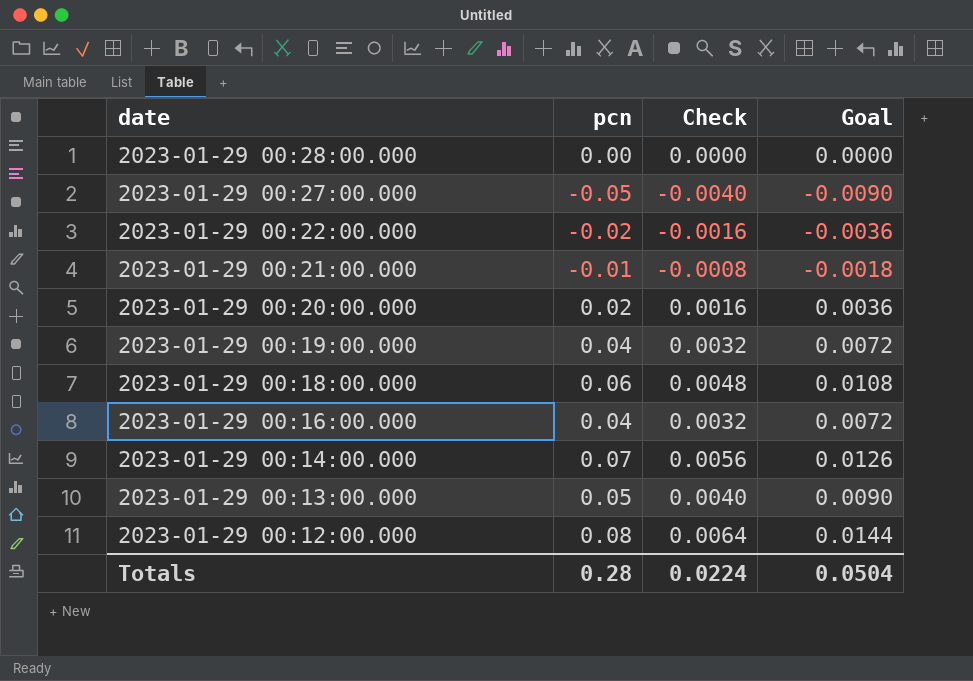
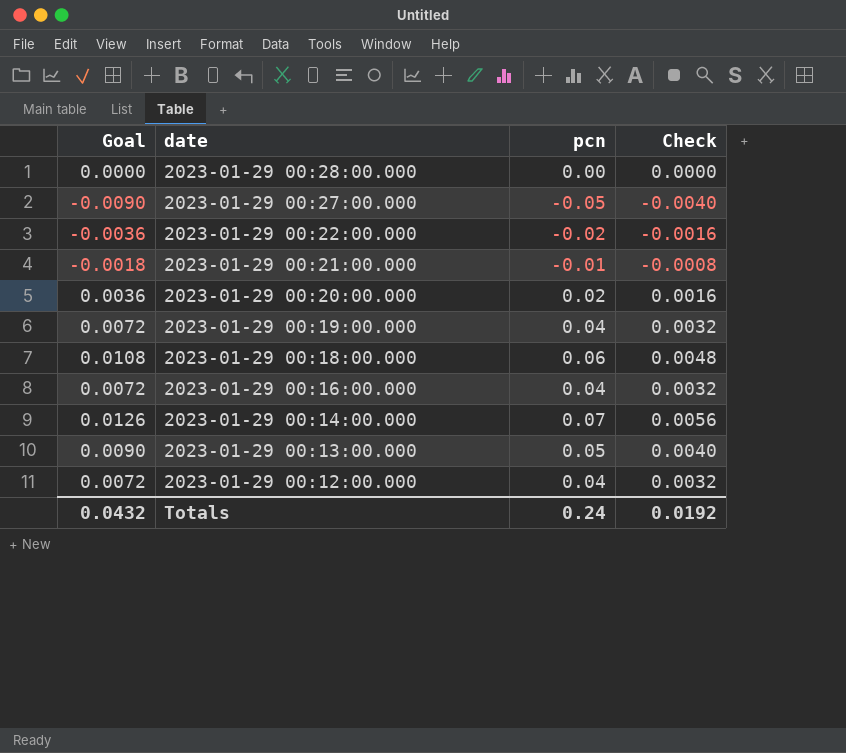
column Goal | position: 4 -> 1
2023-01-29 00:12:00.000 | Goal: 0.0144 -> 0.0072
2023-01-29 00:12:00.000 | pcn: 0.08 -> 0.04
2023-01-29 00:12:00.000 | Check: 0.0064 -> 0.0032
Totals | Goal: 0.0504 -> 0.0432
Totals | pcn: 0.28 -> 0.24
Totals | Check: 0.0224 -> 0.0192

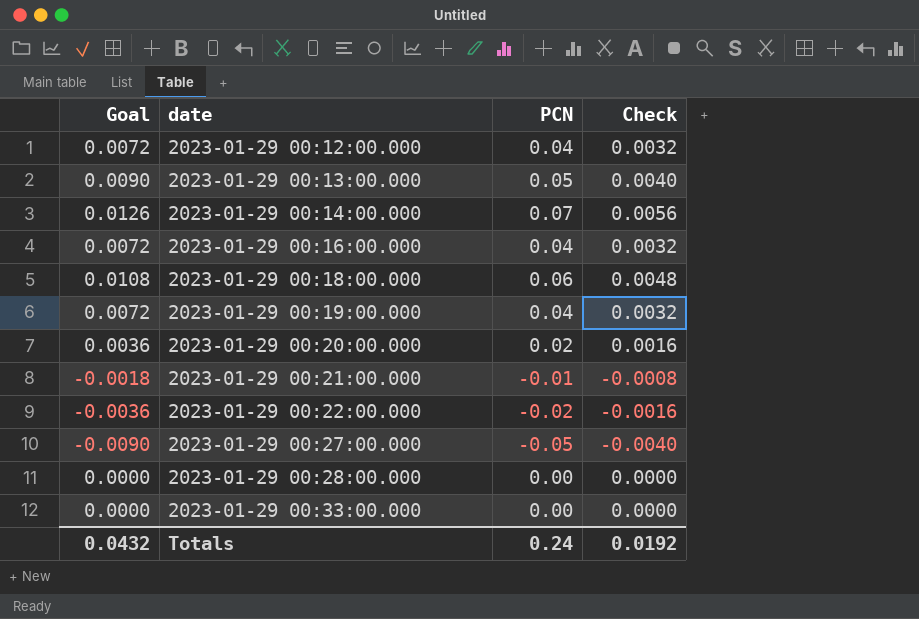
row order: date descending -> date ascending
column name: pcn -> PCN
row 2023-01-29 00:33:00.000: none -> 0.0000 | 0.00 | 0.0000

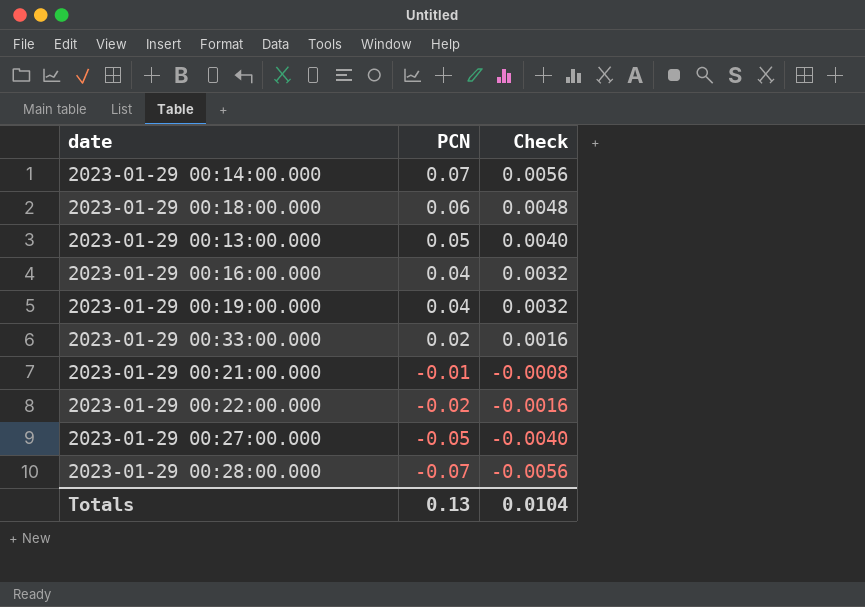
row order: date ascending -> PCN descending
column Goal | formula: [PCN] * 0.18 -> none
row 2023-01-29 00:12:00.000: 0.0072 | 0.04 | 0.0032 -> none
row 2023-01-29 00:20:00.000: 0.0036 | 0.02 | 0.0016 -> none
2023-01-29 00:33:00.000 | PCN: 0.00 -> 0.02
2023-01-29 00:33:00.000 | Check: 0.0000 -> 0.0016
2023-01-29 00:28:00.000 | PCN: 0.00 -> -0.07
2023-01-29 00:28:00.000 | Check: 0.0000 -> -0.0056
Totals | PCN: 0.24 -> 0.13
Totals | Check: 0.0192 -> 0.0104

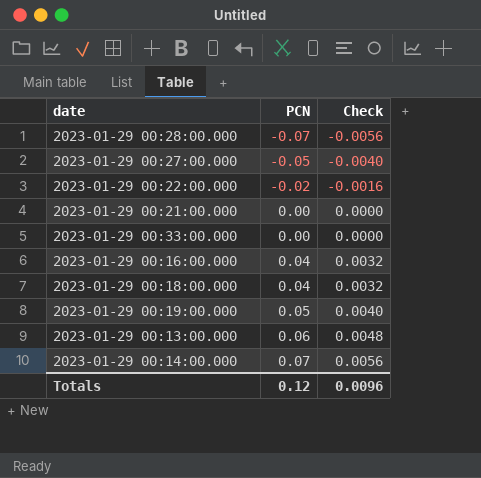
row order: PCN descending -> PCN ascending
2023-01-29 00:21:00.000 | PCN: -0.01 -> 0.00
2023-01-29 00:21:00.000 | Check: -0.0008 -> 0.0000
2023-01-29 00:33:00.000 | PCN: 0.02 -> 0.00
2023-01-29 00:33:00.000 | Check: 0.0016 -> 0.0000
2023-01-29 00:18:00.000 | PCN: 0.06 -> 0.04
2023-01-29 00:18:00.000 | Check: 0.0048 -> 0.0032
2023-01-29 00:19:00.000 | PCN: 0.04 -> 0.05
2023-01-29 00:19:00.000 | Check: 0.0032 -> 0.0040
2023-01-29 00:13:00.000 | PCN: 0.05 -> 0.06
2023-01-29 00:13:00.000 | Check: 0.0040 -> 0.0048
Totals | PCN: 0.13 -> 0.12
Totals | Check: 0.0104 -> 0.0096

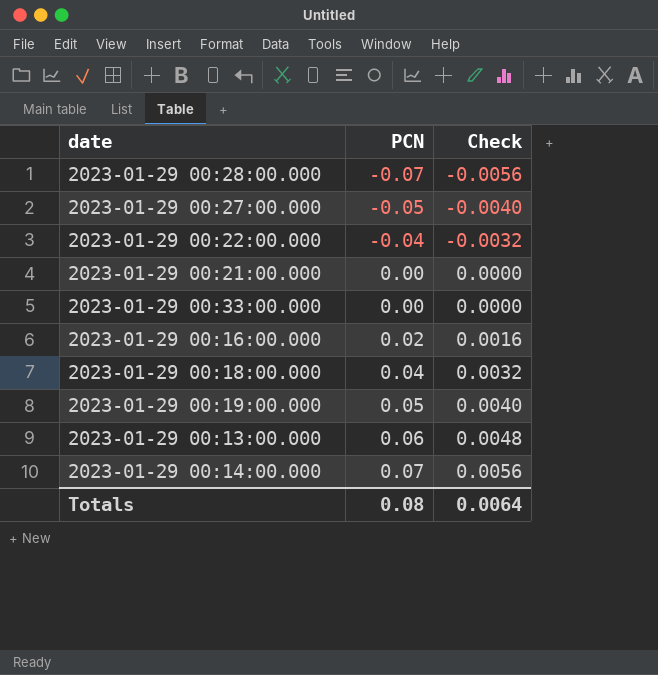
2023-01-29 00:22:00.000 | PCN: -0.02 -> -0.04
2023-01-29 00:22:00.000 | Check: -0.0016 -> -0.0032
2023-01-29 00:16:00.000 | PCN: 0.04 -> 0.02
2023-01-29 00:16:00.000 | Check: 0.0032 -> 0.0016
Totals | PCN: 0.12 -> 0.08
Totals | Check: 0.0096 -> 0.0064

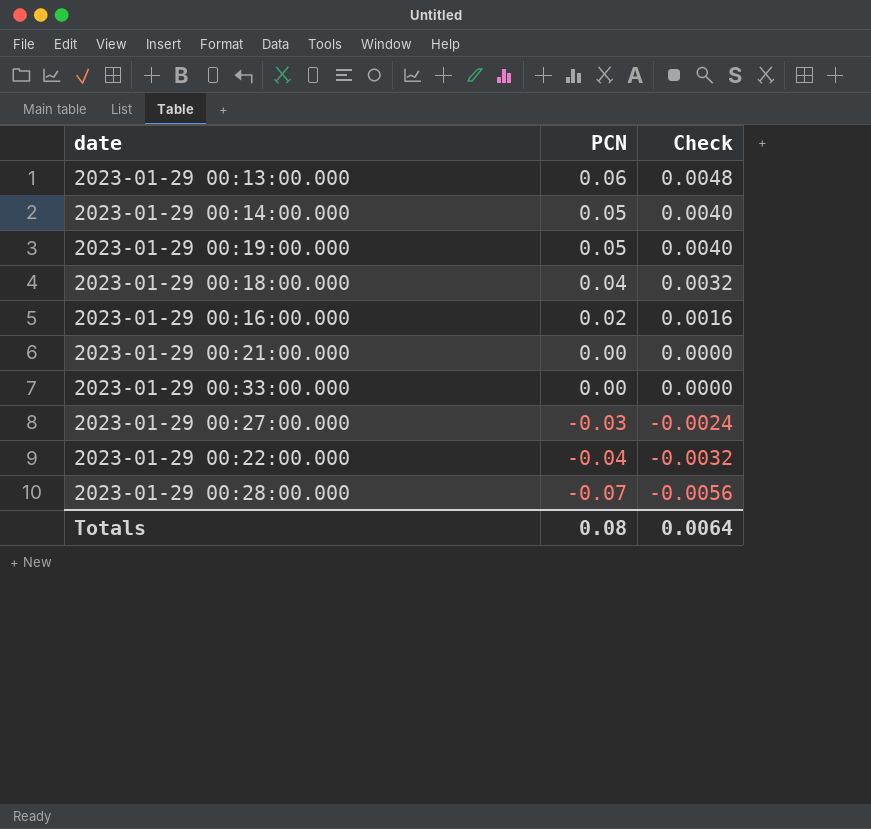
row order: PCN ascending -> PCN descending
2023-01-29 00:14:00.000 | PCN: 0.07 -> 0.05
2023-01-29 00:14:00.000 | Check: 0.0056 -> 0.0040
2023-01-29 00:27:00.000 | PCN: -0.05 -> -0.03
2023-01-29 00:27:00.000 | Check: -0.0040 -> -0.0024

